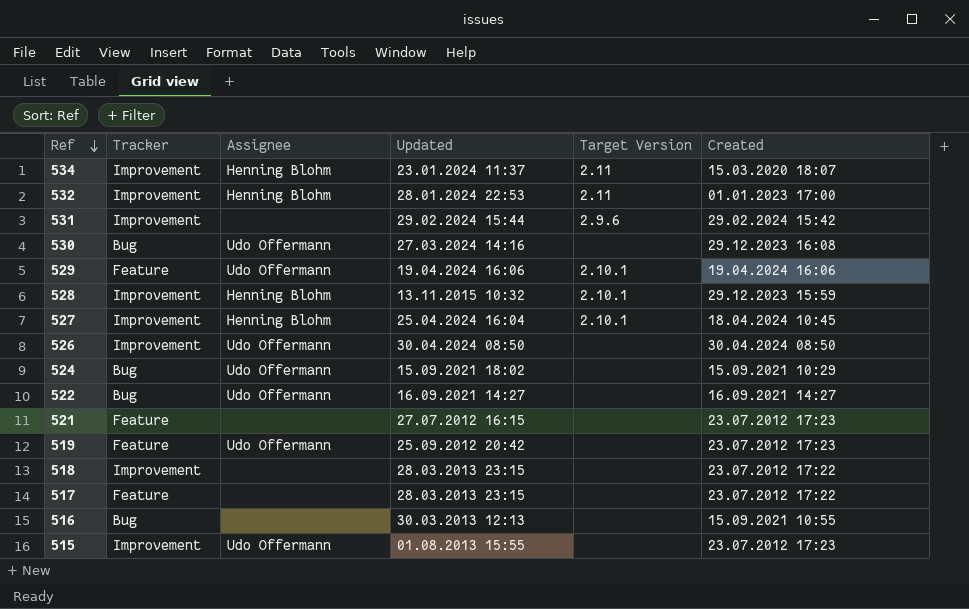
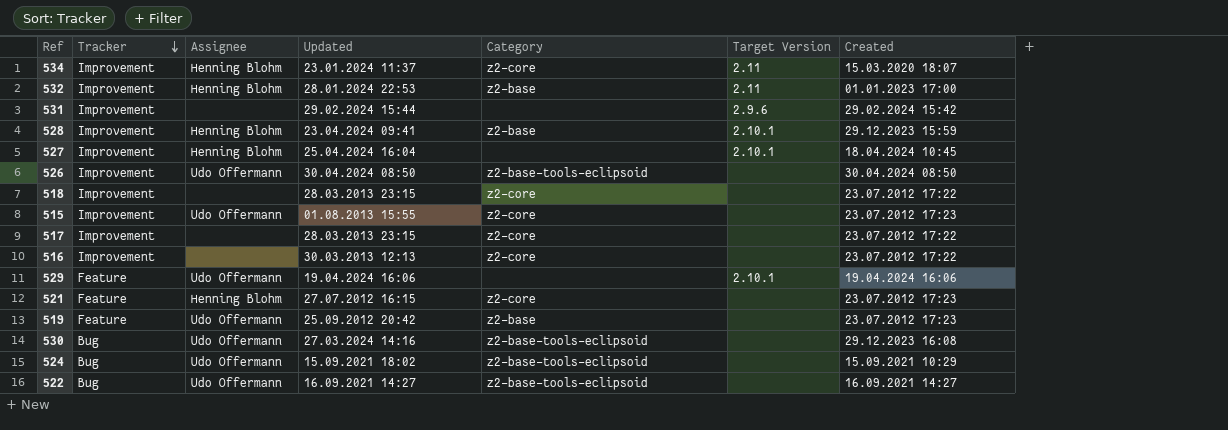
row order: Ref descending -> Tracker descending
column Category | position: none -> 5
528 | Updated: 13.11.2015 10:32 -> 23.04.2024 09:41
517 | Tracker: Feature -> Improvement
516 | Tracker: Bug -> Improvement
516 | Created: 15.09.2021 10:55 -> 23.07.2012 17:22
521 | Assignee: none -> Henning Blohm

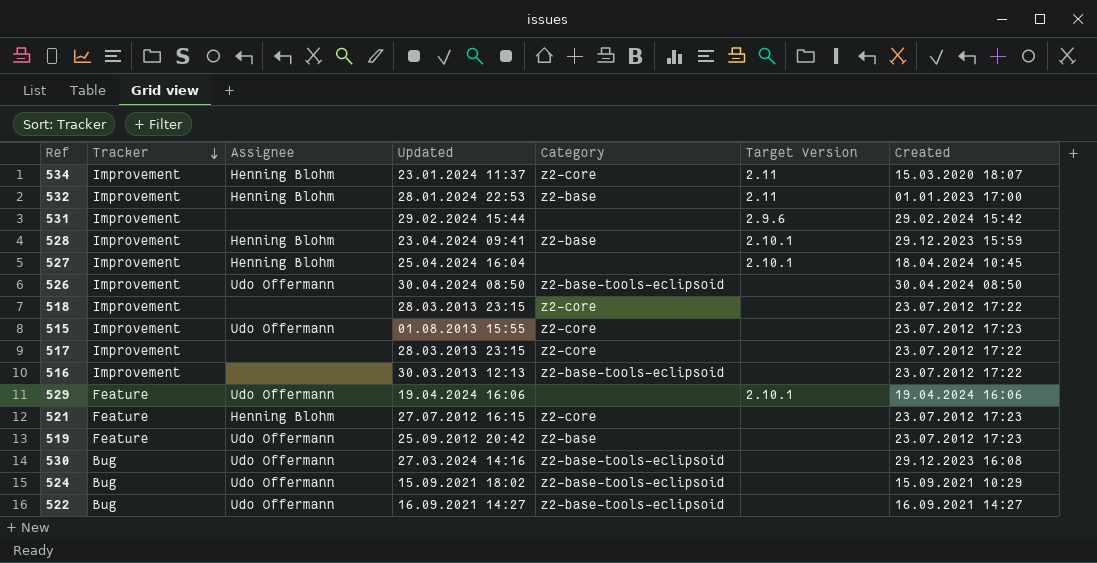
516 | Category: z2-core -> z2-base-tools-eclipsoid

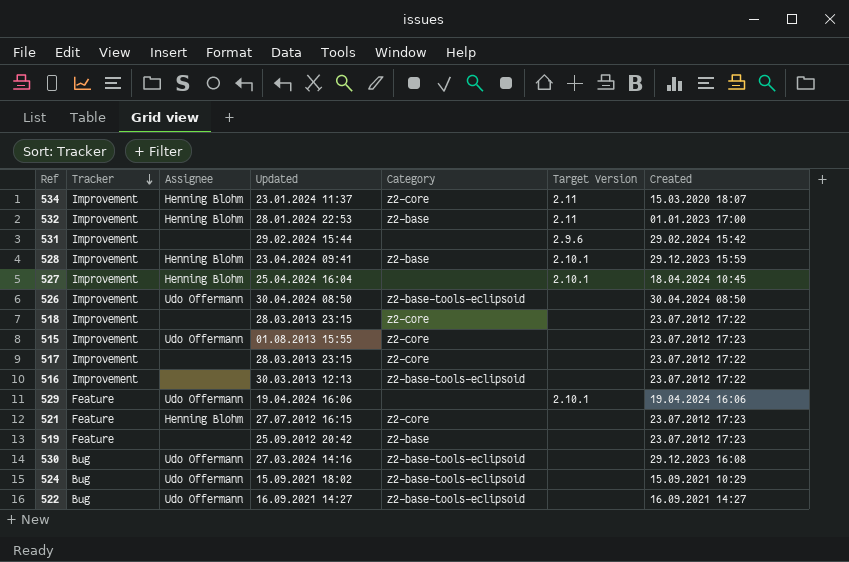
519 | Assignee: Udo Offermann -> none

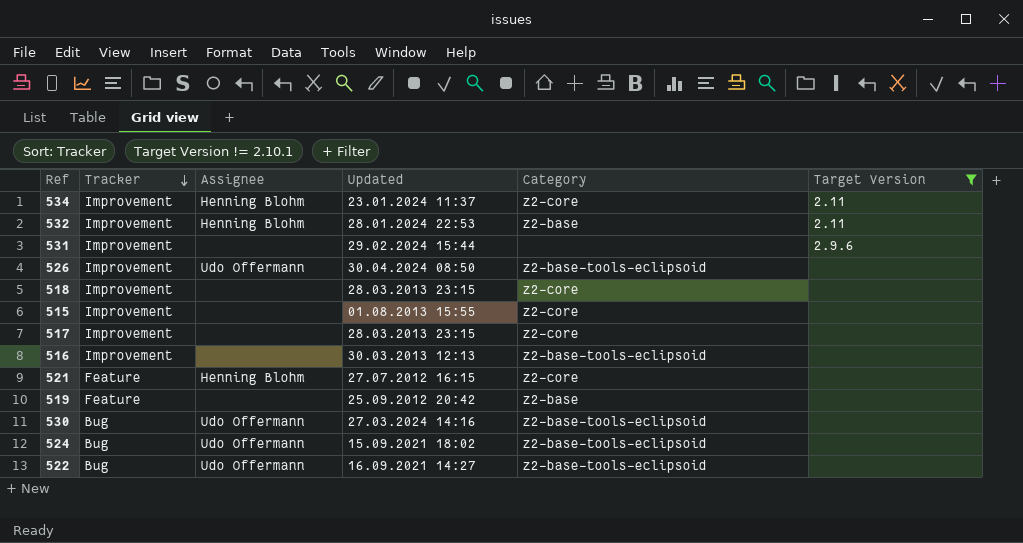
filter: none -> Target Version != 2.10.1
column Created | position: 7 -> none
515 | Assignee: Udo Offermann -> none

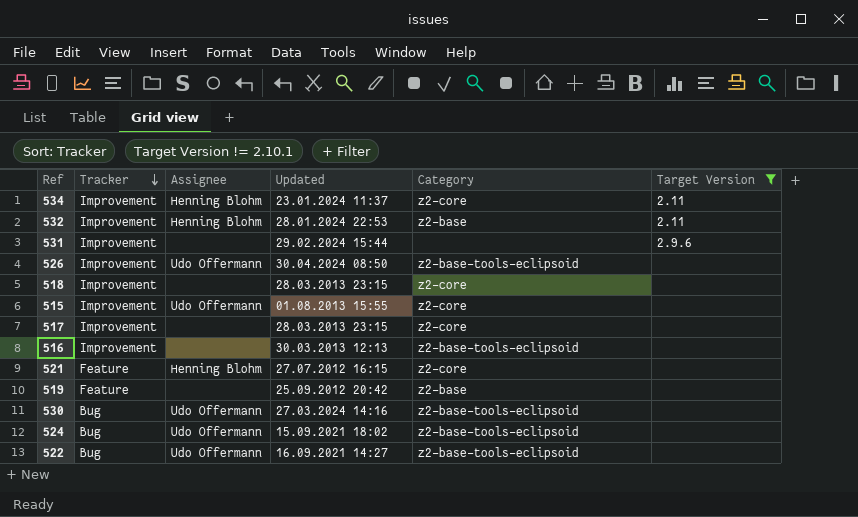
515 | Assignee: none -> Udo Offermann

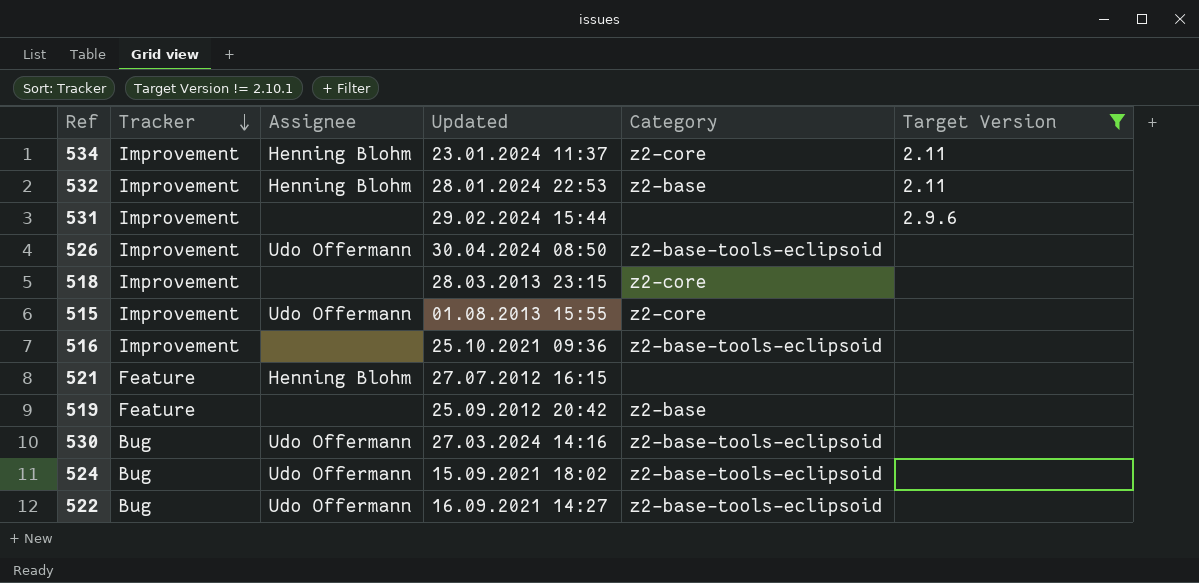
row 517: Improvement | none | 28.03.2013 23:15 | z2-core | none -> none
516 | Updated: 30.03.2013 12:13 -> 25.10.2021 09:36
521 | Category: z2-core -> none

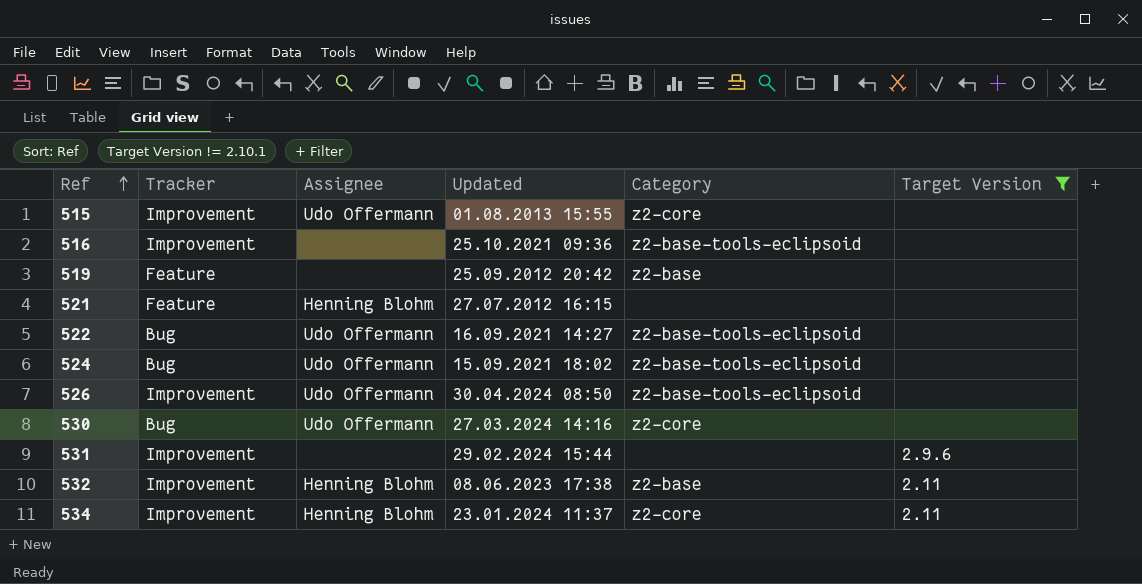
row order: Tracker descending -> Ref ascending
row 518: Improvement | none | 28.03.2013 23:15 | z2-core | none -> none
530 | Category: z2-base-tools-eclipsoid -> z2-core
532 | Updated: 28.01.2024 22:53 -> 08.06.2023 17:38

